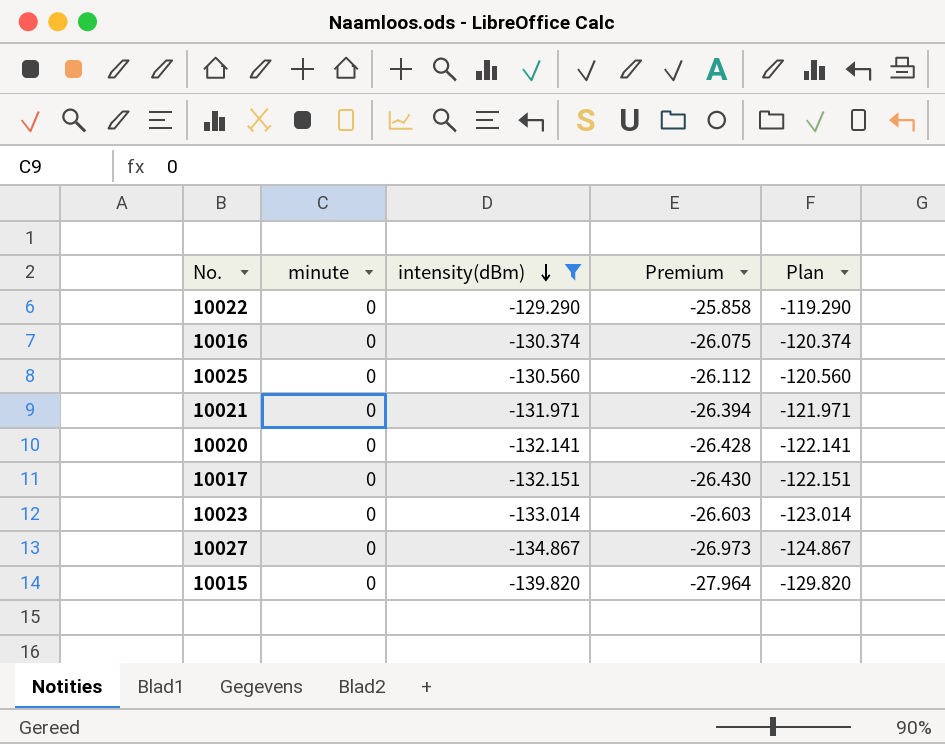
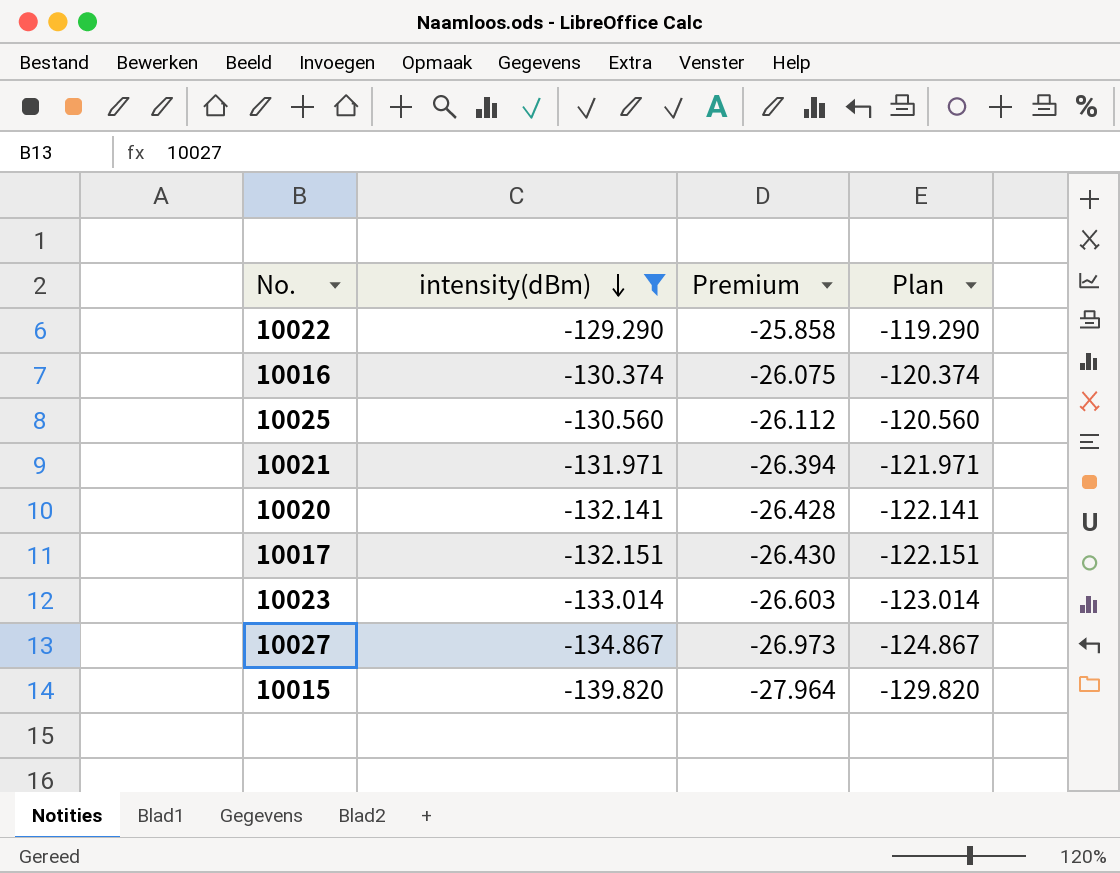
column minute | position: 2 -> none

